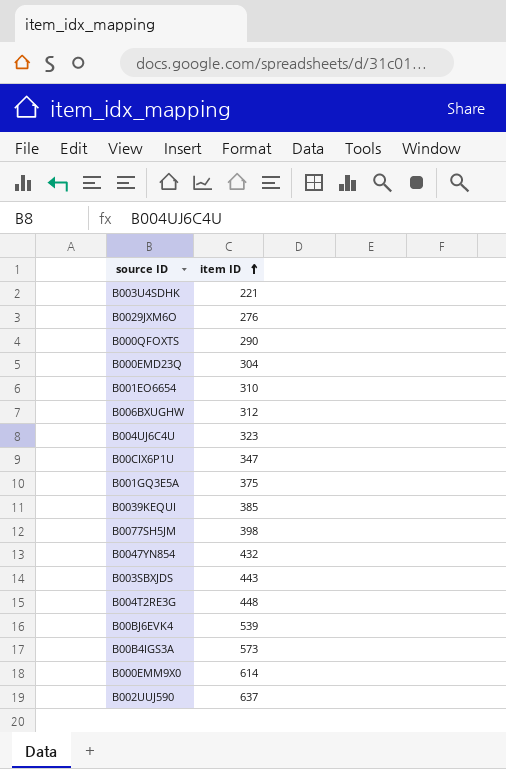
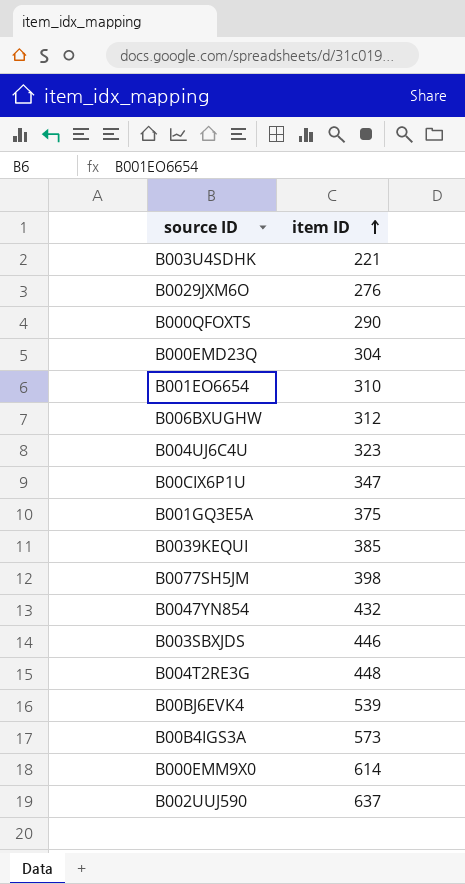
B003SBXJDS | item ID: 443 -> 446

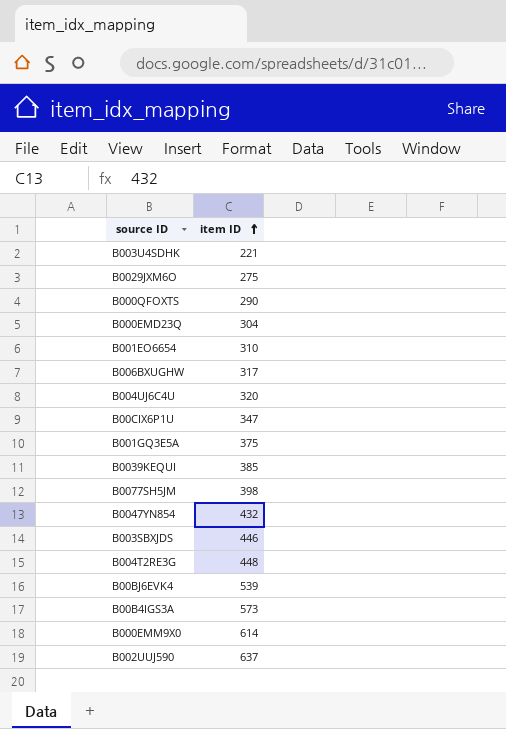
B0029JXM6O | item ID: 276 -> 275
B006BXUGHW | item ID: 312 -> 317
B004UJ6C4U | item ID: 323 -> 320

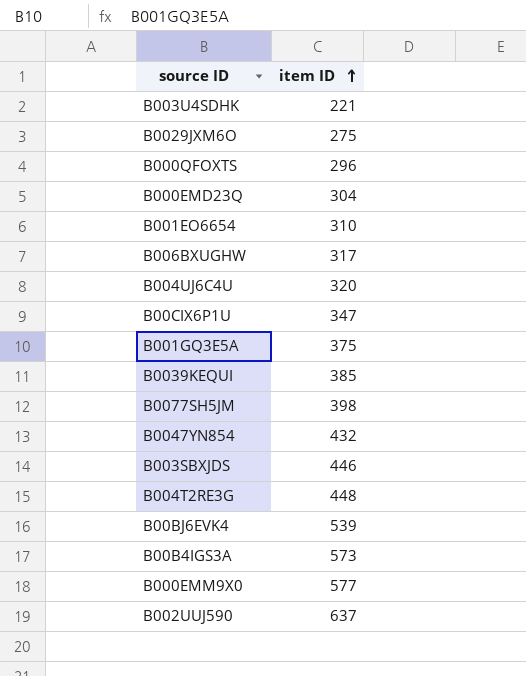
B000QFOXTS | item ID: 290 -> 296
B000EMM9X0 | item ID: 614 -> 577

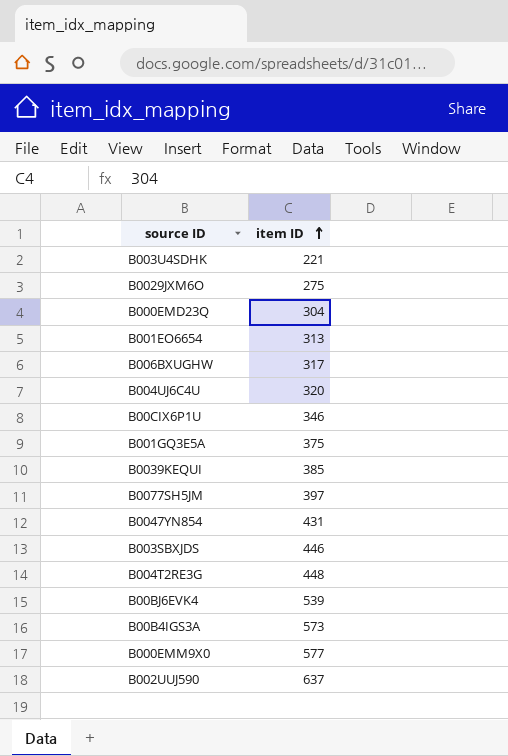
row B000QFOXTS: 296 -> none
B001EO6654 | item ID: 310 -> 313
B00CIX6P1U | item ID: 347 -> 346
B0077SH5JM | item ID: 398 -> 397
B0047YN854 | item ID: 432 -> 431

